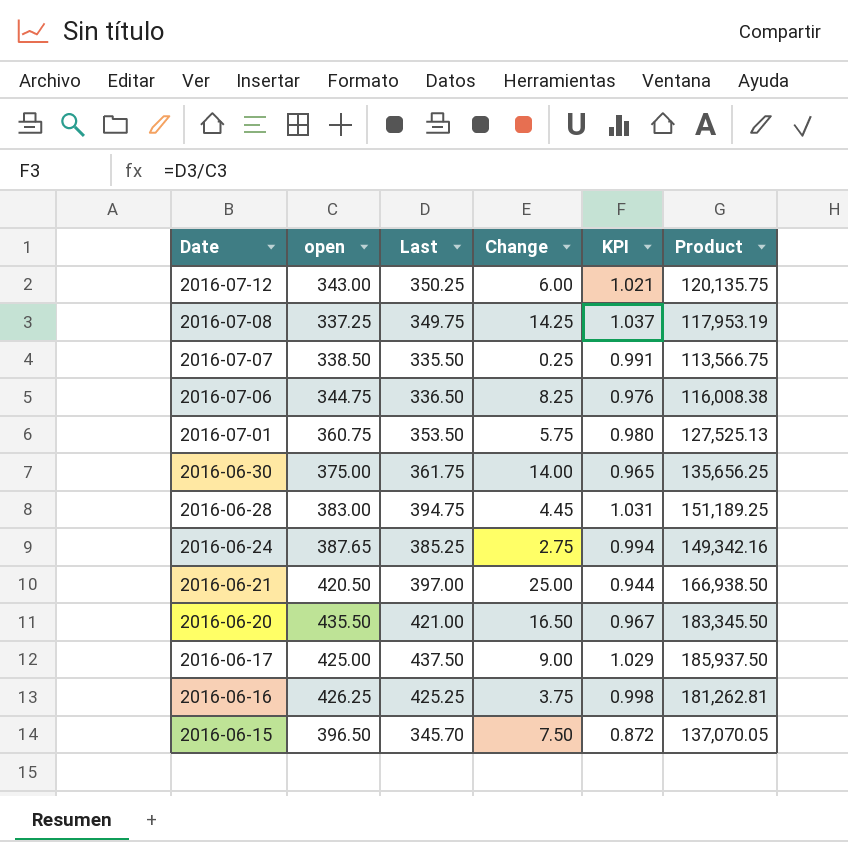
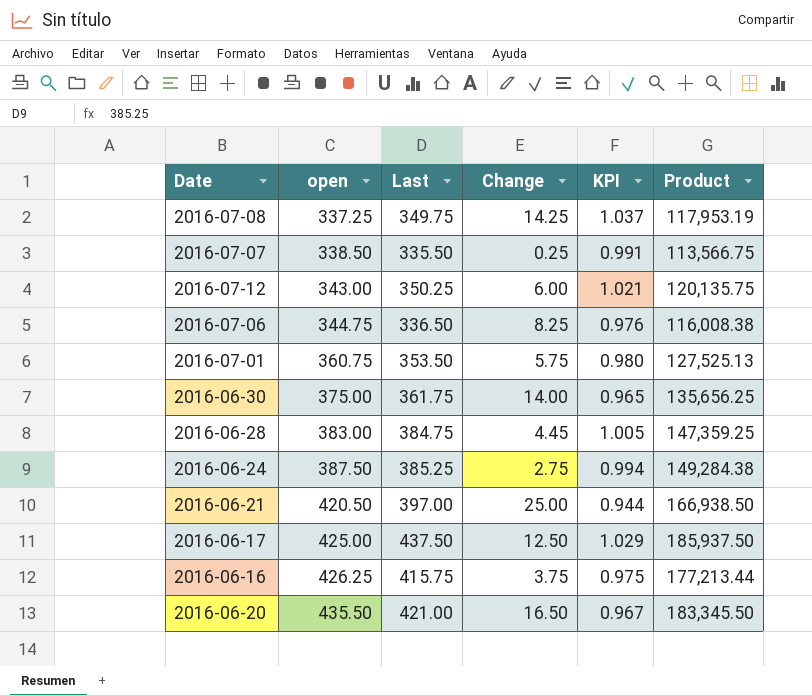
row order: Date descending -> open ascending
row 2016-06-15: 396.50 | 345.70 | 7.50 | 0.872 | 137,070.05 -> none
2016-06-28 | Last: 394.75 -> 384.75
2016-06-28 | KPI: 1.031 -> 1.005
2016-06-28 | Product: 151,189.25 -> 147,359.25
2016-06-24 | open: 387.65 -> 387.50
2016-06-24 | Product: 149,342.16 -> 149,284.38
2016-06-17 | Change: 9.00 -> 12.50
2016-06-16 | Last: 425.25 -> 415.75
2016-06-16 | KPI: 0.998 -> 0.975
2016-06-16 | Product: 181,262.81 -> 177,213.44

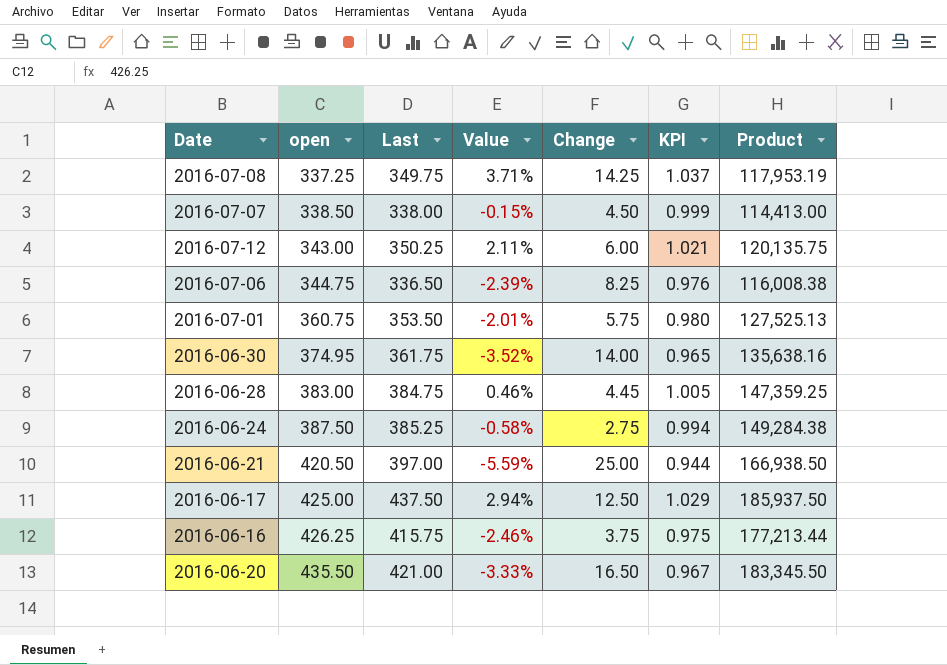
column Value | formula: none -> ([Last] - [open]) / [open]
2016-07-07 | Last: 335.50 -> 338.00
2016-07-07 | Change: 0.25 -> 4.50
2016-07-07 | KPI: 0.991 -> 0.999
2016-07-07 | Product: 113,566.75 -> 114,413.00
2016-06-30 | open: 375.00 -> 374.95
2016-06-30 | Product: 135,656.25 -> 135,638.16

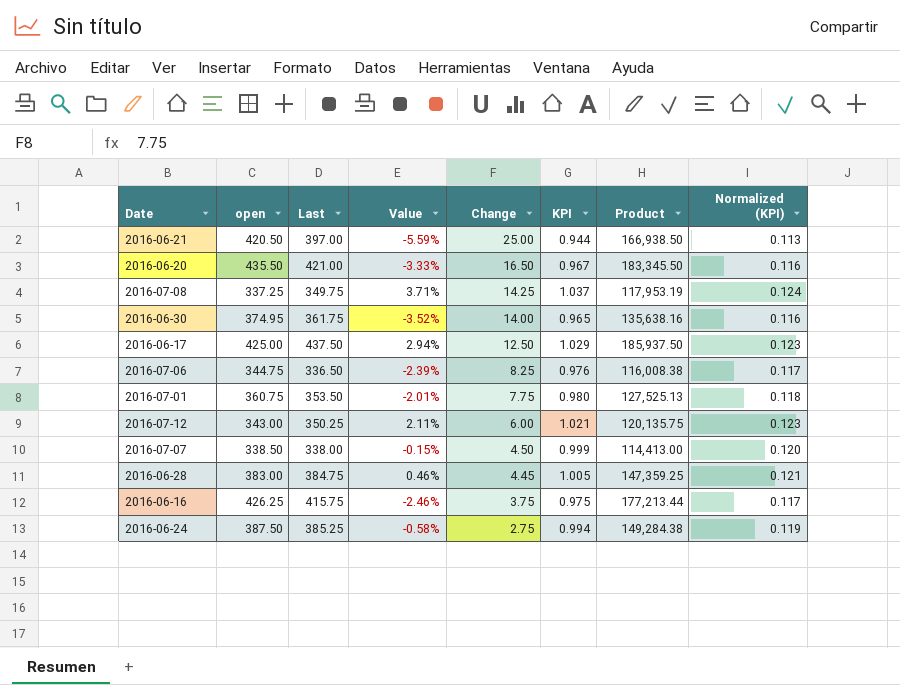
row order: open ascending -> Change descending
column Normalized (KPI) | formula: none -> [KPI] * 0.12
2016-07-01 | Change: 5.75 -> 7.75

